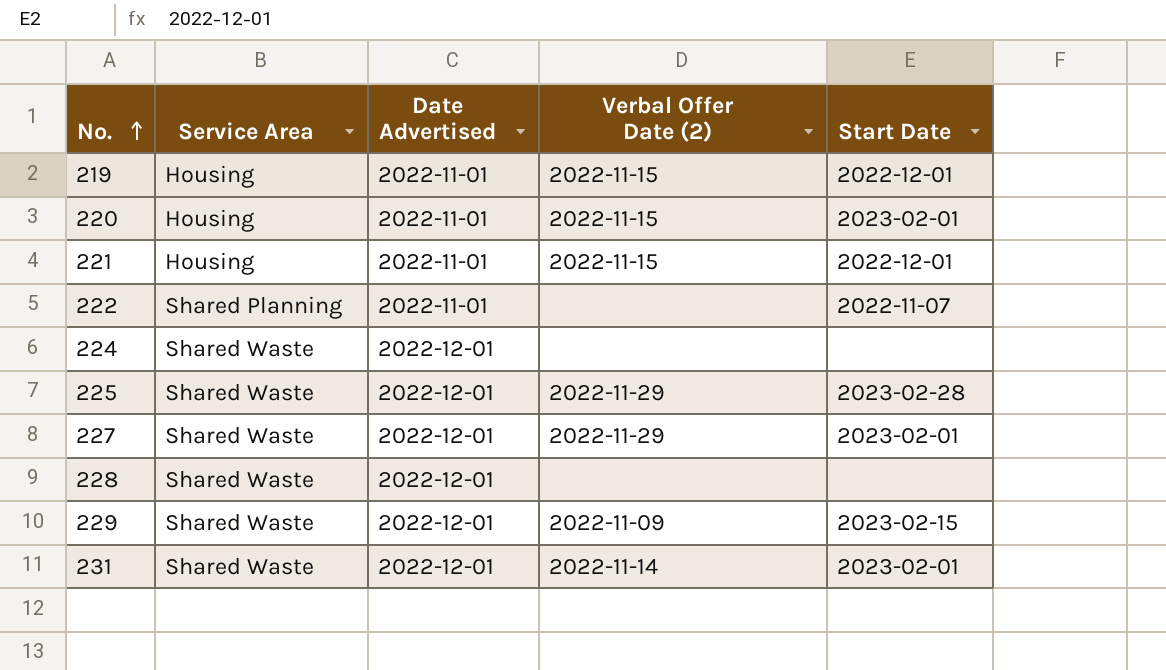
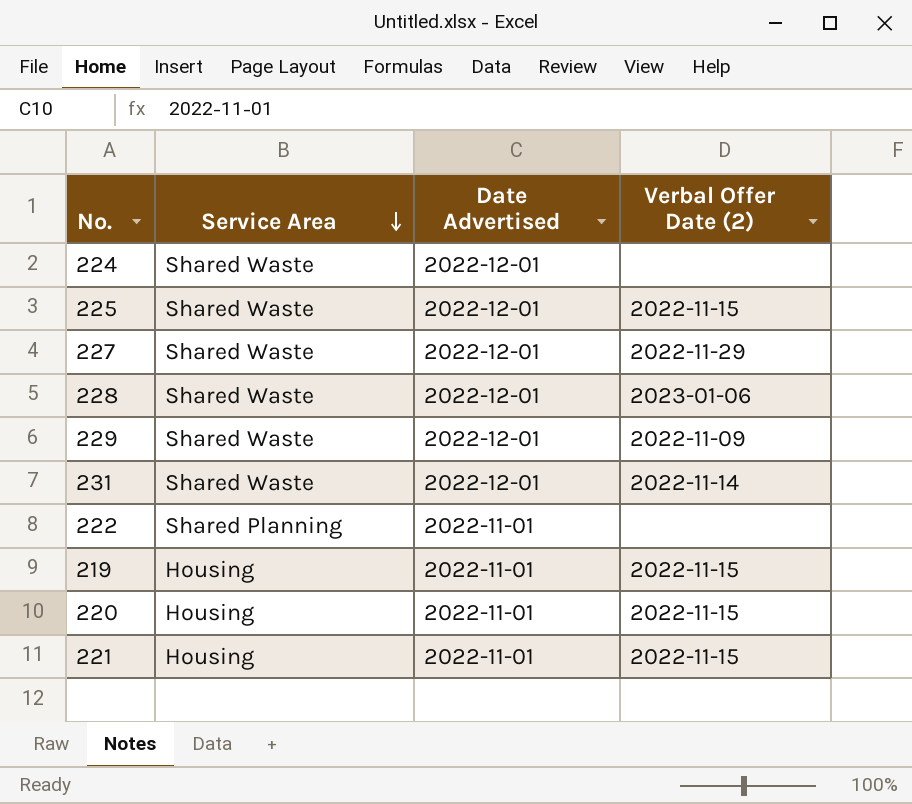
row order: No. ascending -> Service Area descending
column Start Date | position: 5 -> none
225 | Verbal Offer Date (2): 2022-11-29 -> 2022-11-15
228 | Verbal Offer Date (2): none -> 2023-01-06

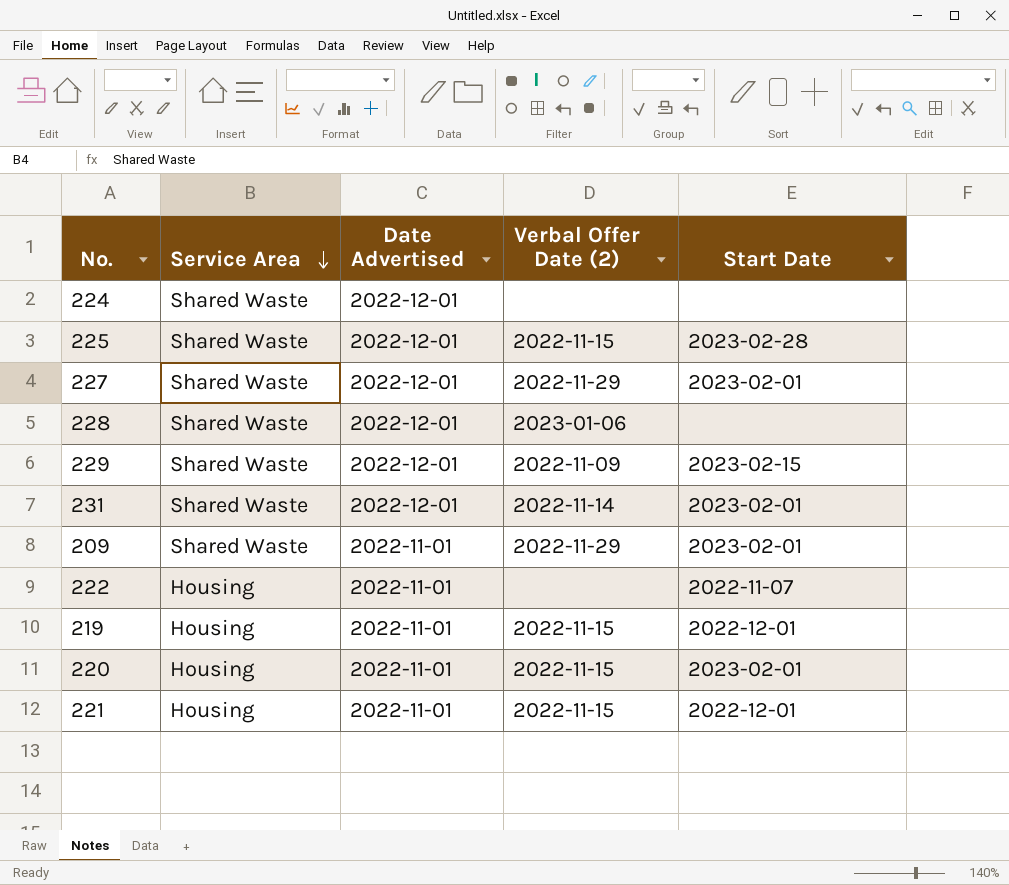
column Start Date | position: none -> 5
row 209: none -> Shared Waste | 2022-11-01 | 2022-11-29 | 2023-02-01
222 | Service Area: Shared Planning -> Housing

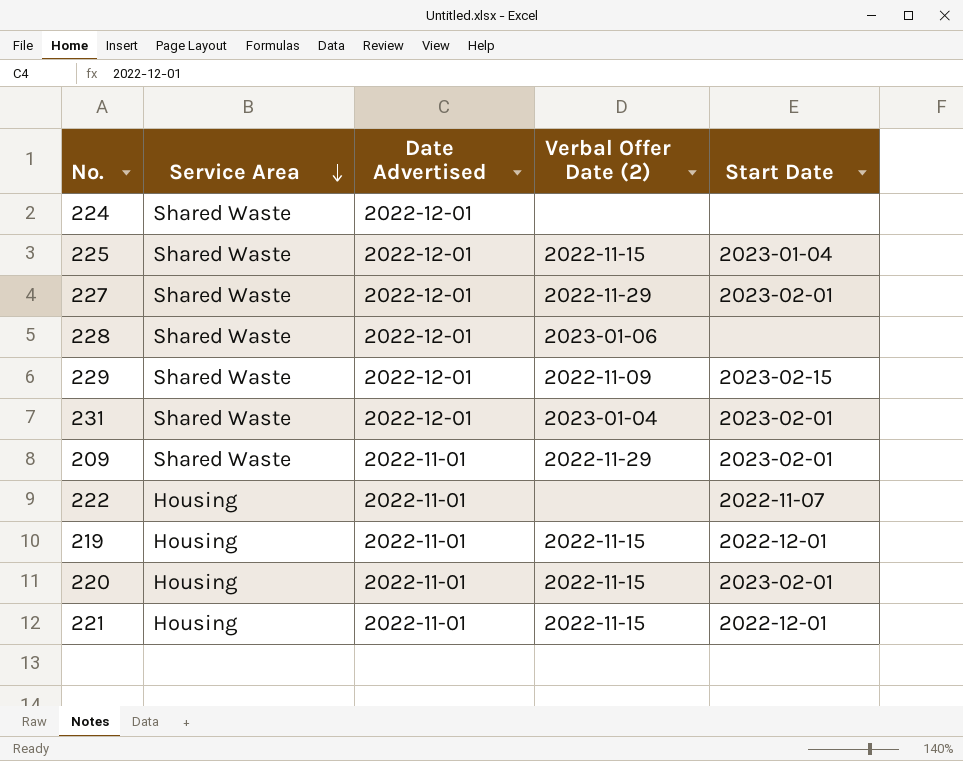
225 | Start Date: 2023-02-28 -> 2023-01-04
231 | Verbal Offer Date (2): 2022-11-14 -> 2023-01-04

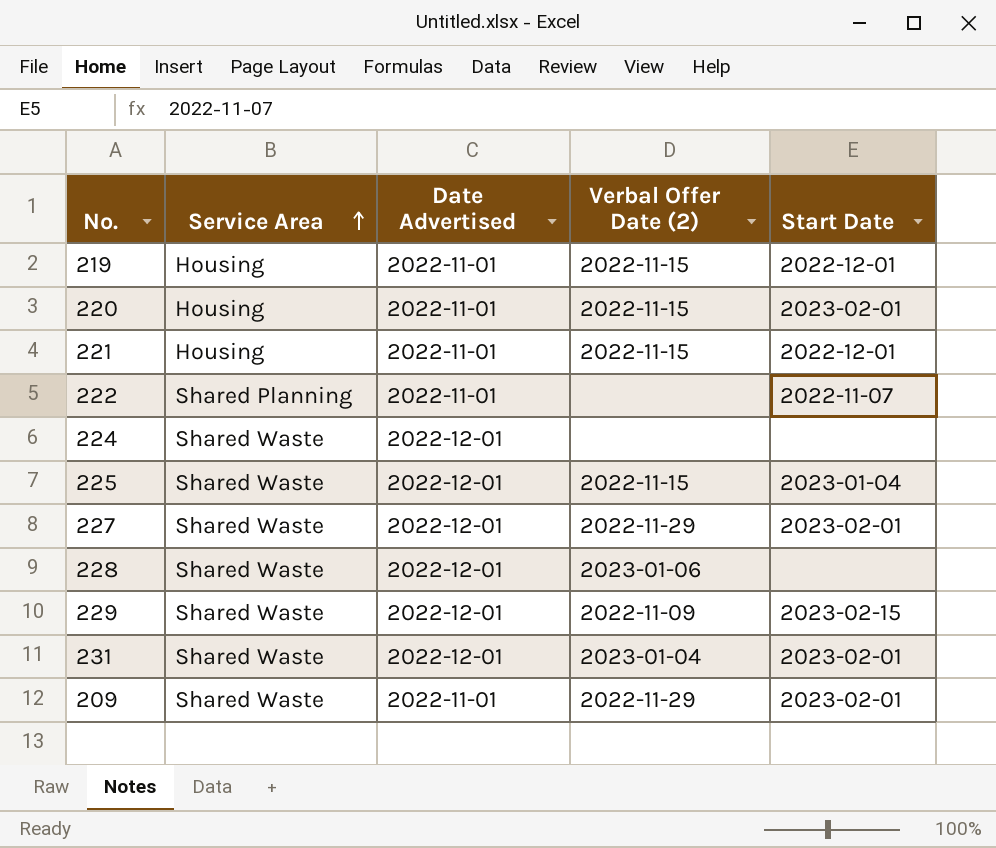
row order: Service Area descending -> Service Area ascending
222 | Service Area: Housing -> Shared Planning

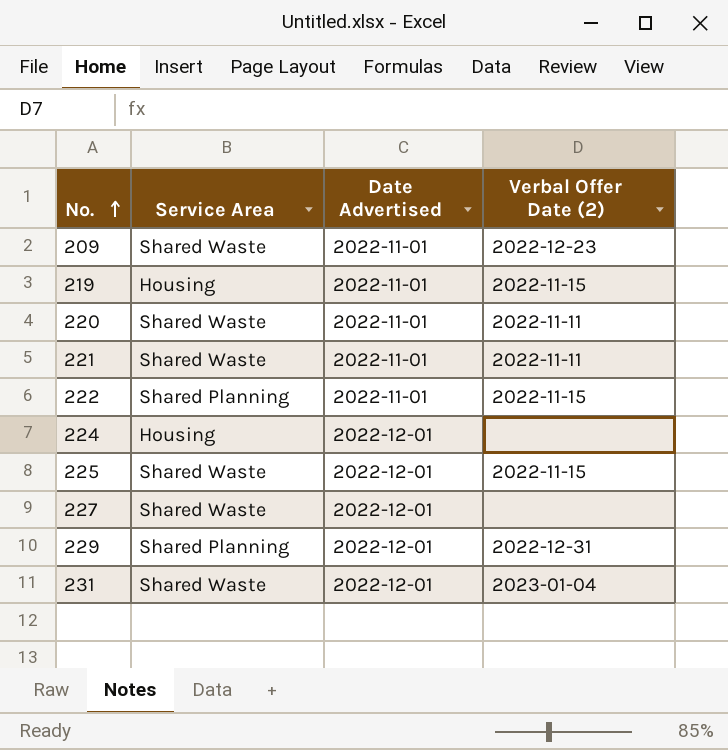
row order: Service Area ascending -> No. ascending
column Start Date | position: 5 -> none
row 228: Shared Waste | 2022-12-01 | 2023-01-06 | none -> none
209 | Verbal Offer Date (2): 2022-11-29 -> 2022-12-23
220 | Service Area: Housing -> Shared Waste
220 | Verbal Offer Date (2): 2022-11-15 -> 2022-11-11
221 | Service Area: Housing -> Shared Waste
221 | Verbal Offer Date (2): 2022-11-15 -> 2022-11-11
222 | Verbal Offer Date (2): none -> 2022-11-15
224 | Service Area: Shared Waste -> Housing
227 | Verbal Offer Date (2): 2022-11-29 -> none
229 | Service Area: Shared Waste -> Shared Planning
229 | Verbal Offer Date (2): 2022-11-09 -> 2022-12-31

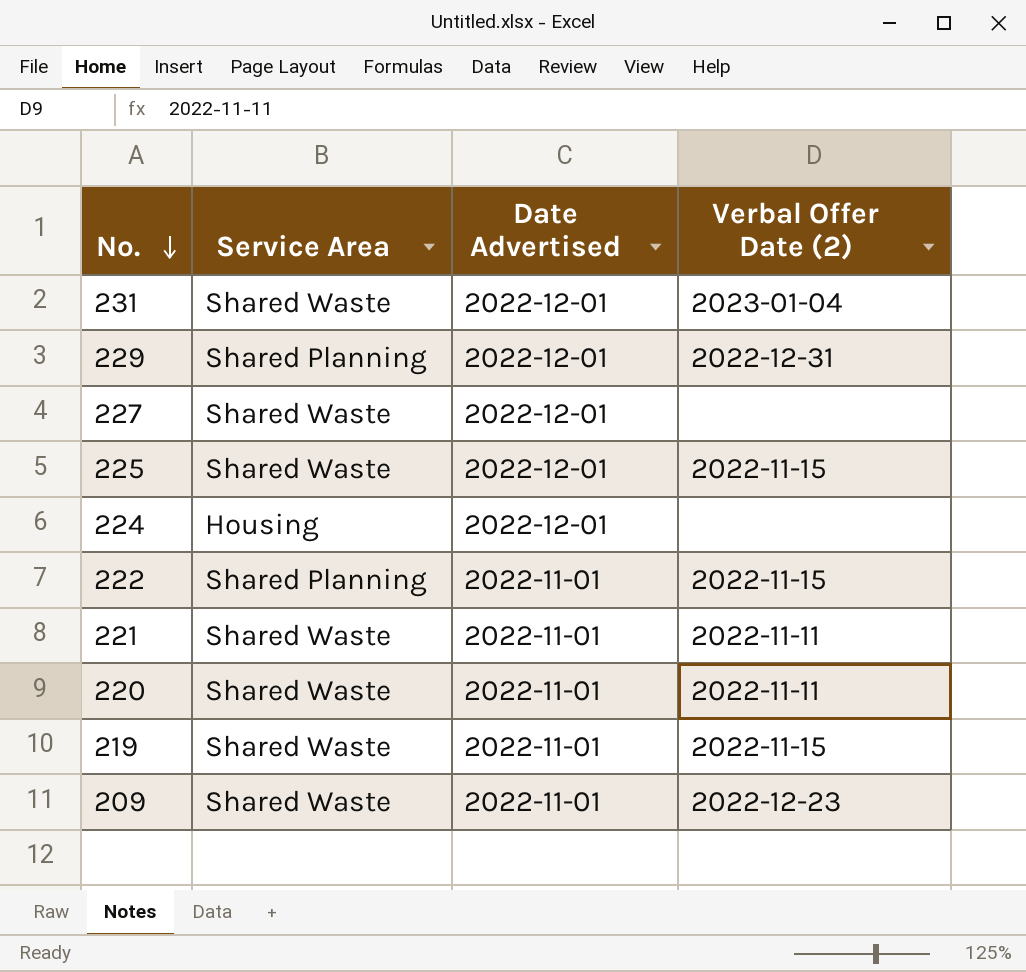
row order: No. ascending -> No. descending
219 | Service Area: Housing -> Shared Waste

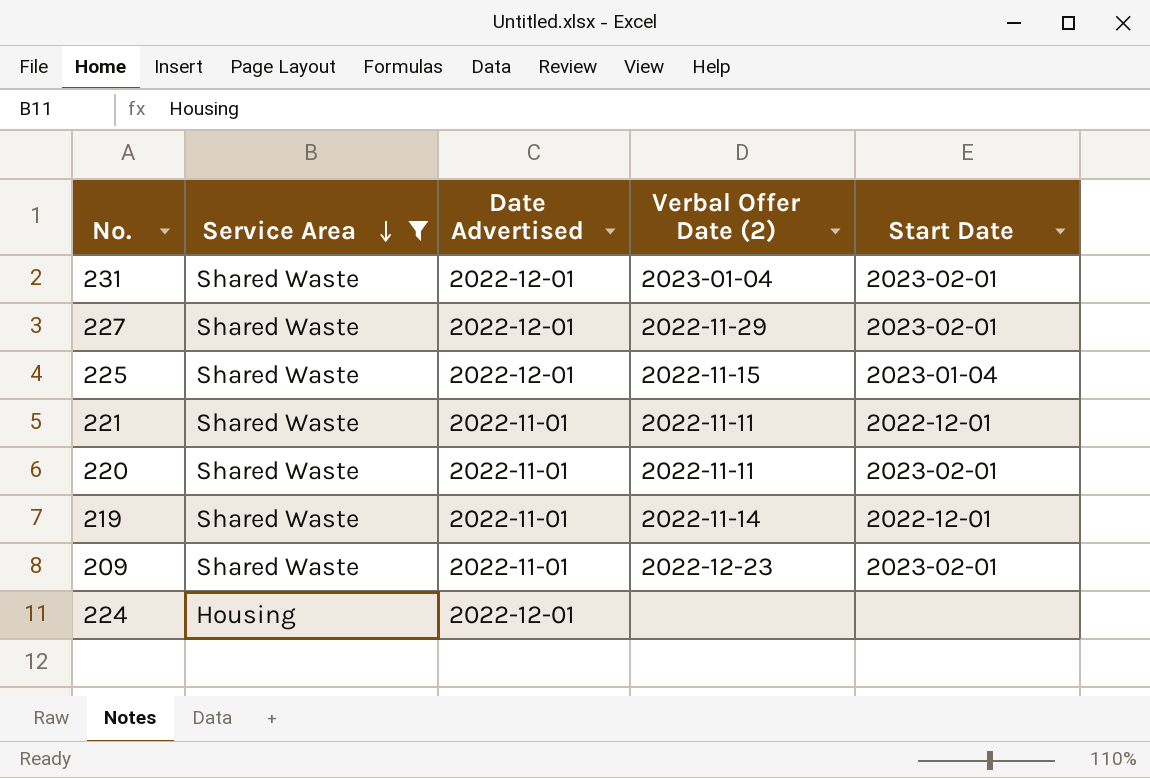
filter: none -> Service Area != Shared Planning
row order: No. descending -> Service Area descending
column Start Date | position: none -> 5
227 | Verbal Offer Date (2): none -> 2022-11-29
219 | Verbal Offer Date (2): 2022-11-15 -> 2022-11-14

